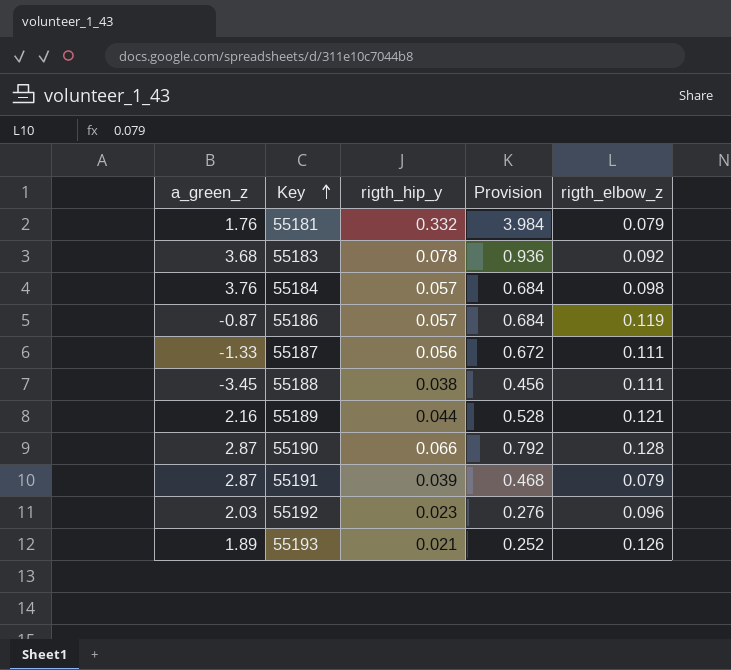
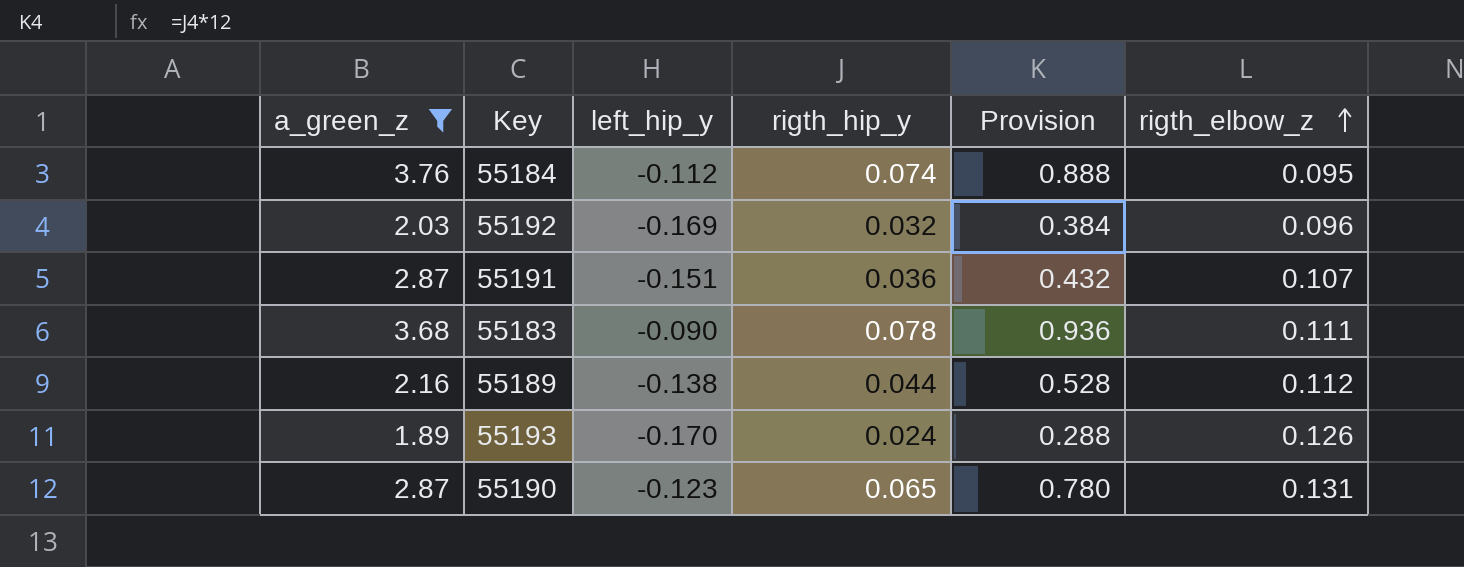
filter: none -> a_green_z >= 1.89
row order: Key ascending -> rigth_elbow_z ascending
column left_hip_y | position: none -> 3
55184 | rigth_hip_y: 0.057 -> 0.074
55184 | Provision: 0.684 -> 0.888
55184 | rigth_elbow_z: 0.098 -> 0.095
55192 | rigth_hip_y: 0.023 -> 0.032
55192 | Provision: 0.276 -> 0.384
55191 | rigth_hip_y: 0.039 -> 0.036
55191 | Provision: 0.468 -> 0.432
55191 | rigth_elbow_z: 0.079 -> 0.107
55183 | rigth_elbow_z: 0.092 -> 0.111
55189 | rigth_elbow_z: 0.121 -> 0.112
55193 | rigth_hip_y: 0.021 -> 0.024
55193 | Provision: 0.252 -> 0.288
55190 | rigth_hip_y: 0.066 -> 0.065
55190 | Provision: 0.792 -> 0.780
55190 | rigth_elbow_z: 0.128 -> 0.131

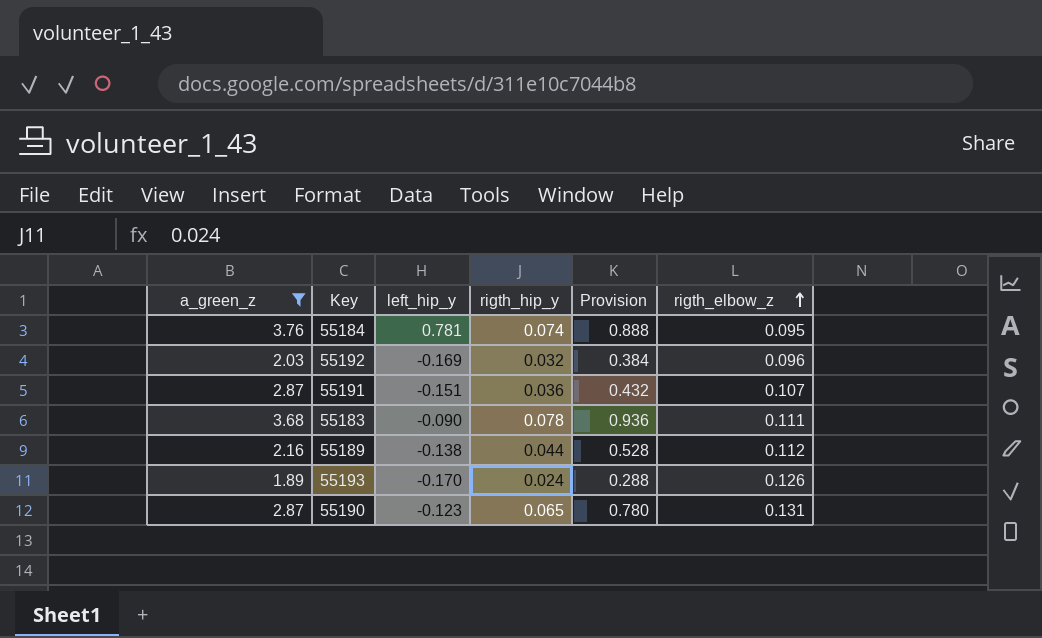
55184 | left_hip_y: -0.112 -> 0.781

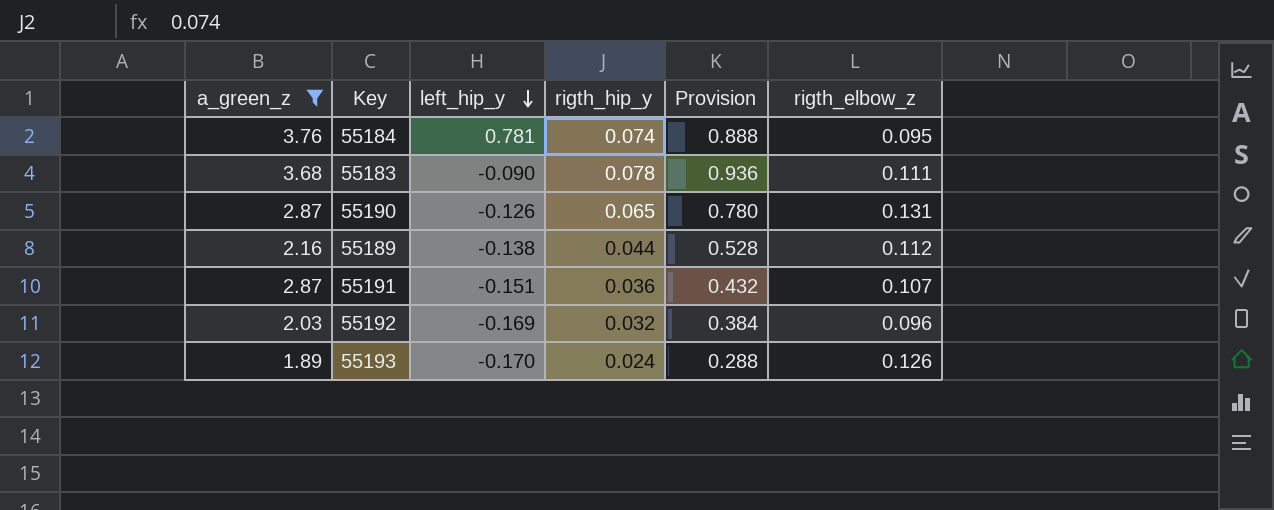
row order: rigth_elbow_z ascending -> left_hip_y descending
55190 | left_hip_y: -0.123 -> -0.126

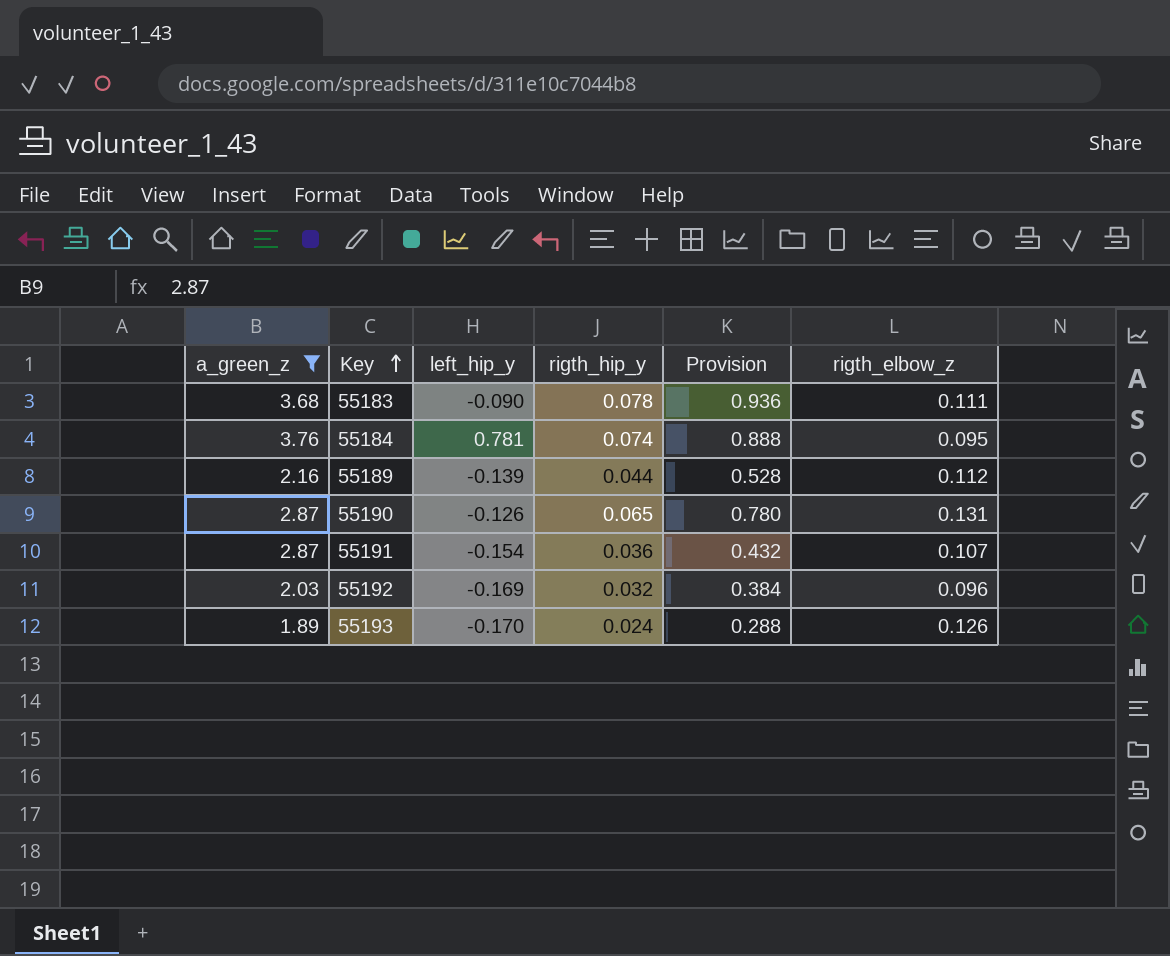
row order: left_hip_y descending -> Key ascending
55189 | left_hip_y: -0.138 -> -0.139
55191 | left_hip_y: -0.151 -> -0.154

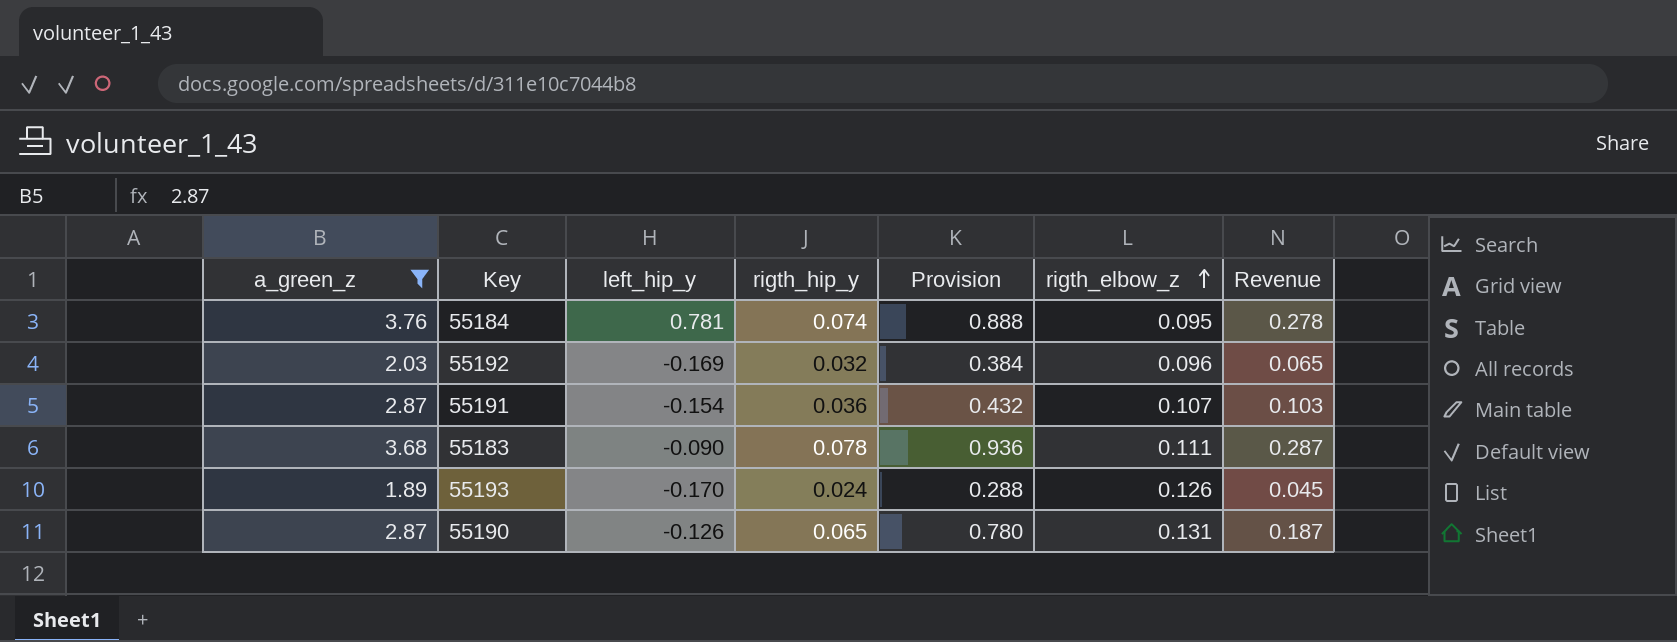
row order: Key ascending -> rigth_elbow_z ascending
column Revenue | formula: none -> [a_green_z] * [rigth_hip_y]
row 55189: 2.16 | -0.139 | 0.044 | 0.528 | 0.112 -> none

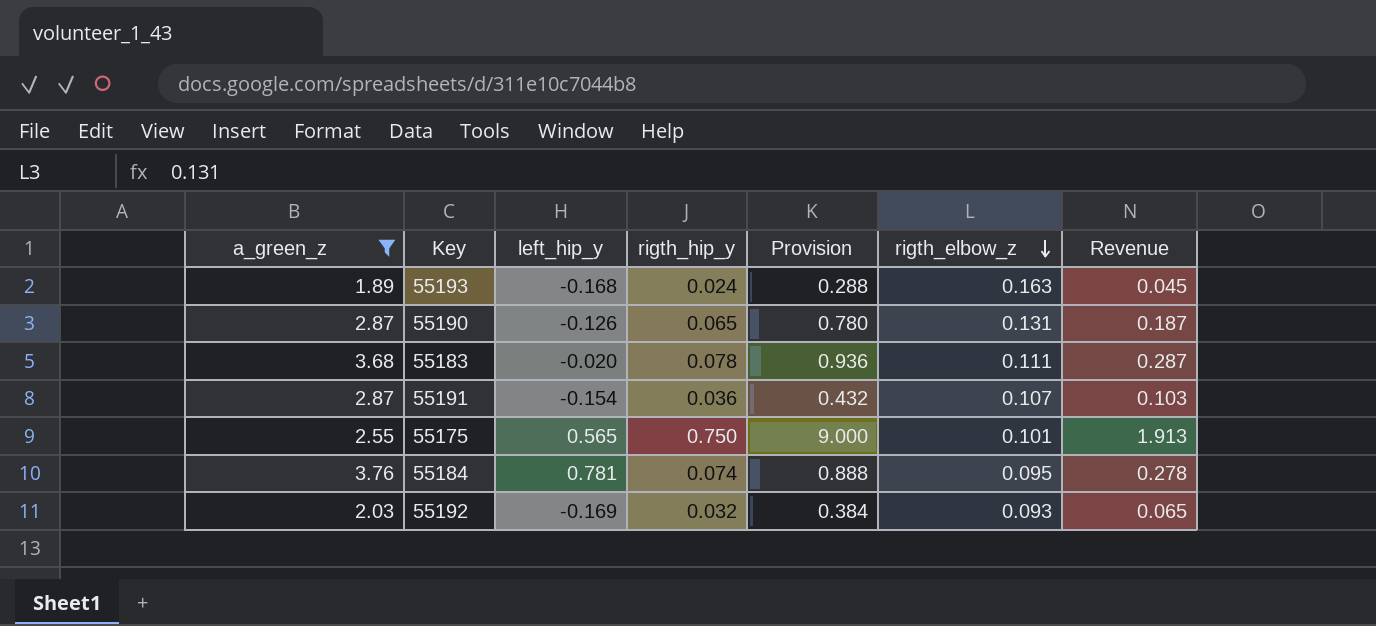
row order: rigth_elbow_z ascending -> rigth_elbow_z descending
55193 | left_hip_y: -0.170 -> -0.168
55193 | rigth_elbow_z: 0.126 -> 0.163
55183 | left_hip_y: -0.090 -> -0.020
row 55175: none -> 2.55 | 0.565 | 0.750 | 9.000 | 0.101 | 1.913
55192 | rigth_elbow_z: 0.096 -> 0.093

